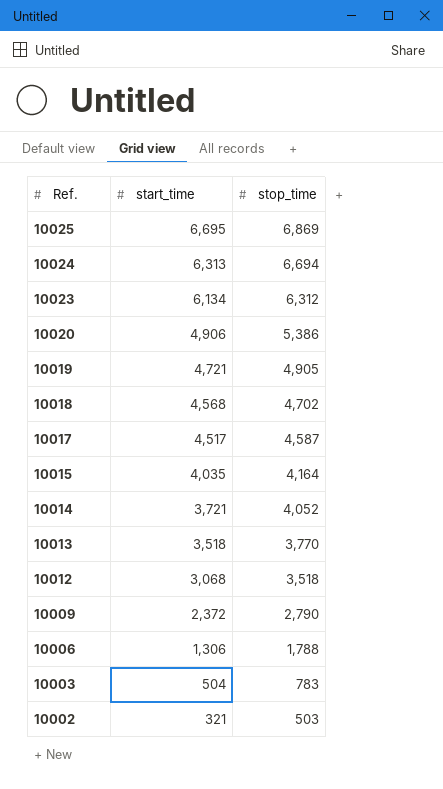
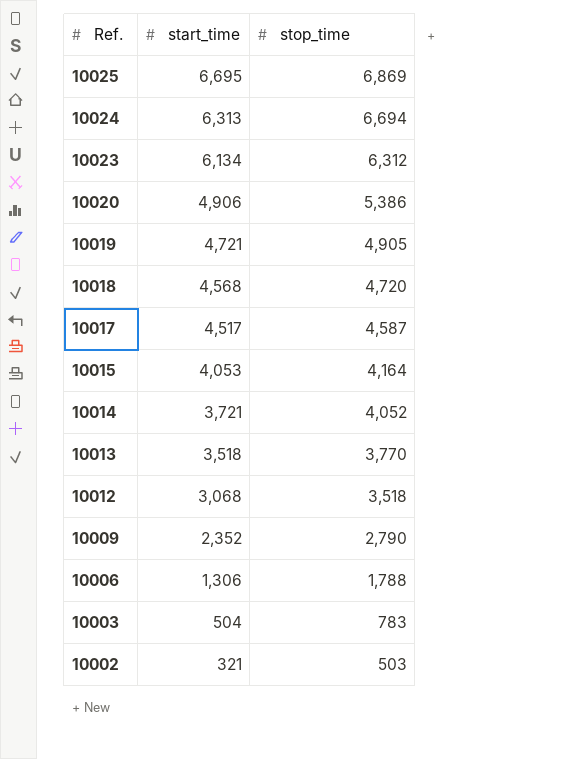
10018 | stop_time: 4,702 -> 4,720
10015 | start_time: 4,035 -> 4,053
10009 | start_time: 2,372 -> 2,352

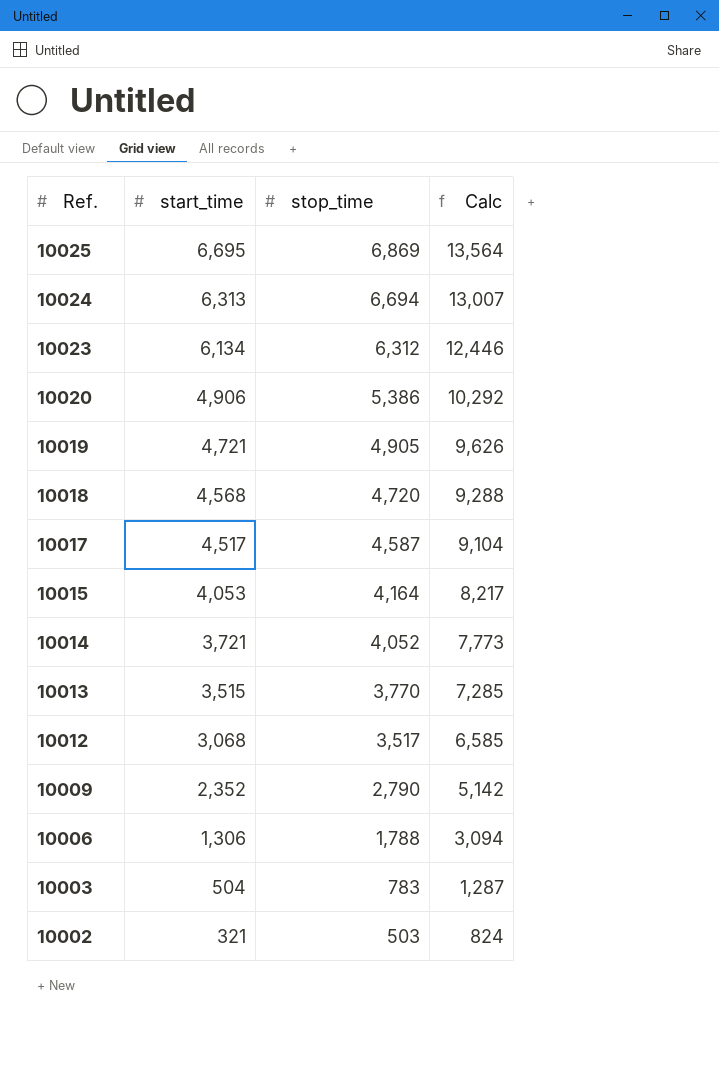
column Calc | formula: none -> [start_time] + [stop_time]
10013 | start_time: 3,518 -> 3,515
10012 | stop_time: 3,518 -> 3,517

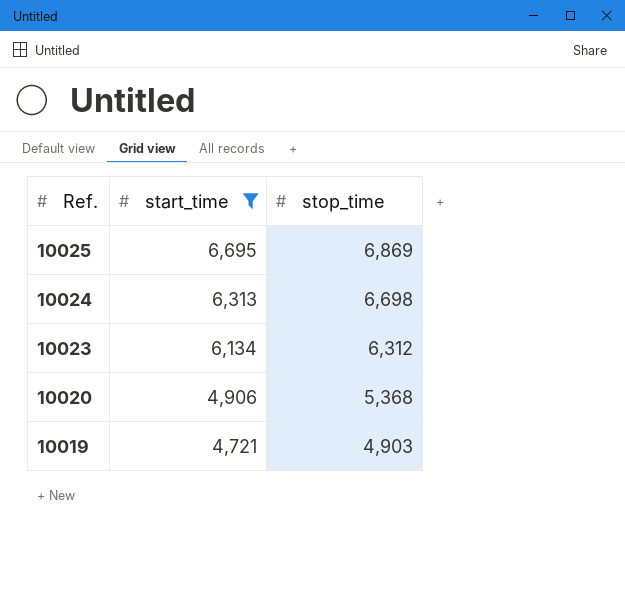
filter: none -> start_time >= 4,721
column Calc | formula: [start_time] + [stop_time] -> none
10024 | stop_time: 6,694 -> 6,698
10020 | stop_time: 5,386 -> 5,368
10019 | stop_time: 4,905 -> 4,903

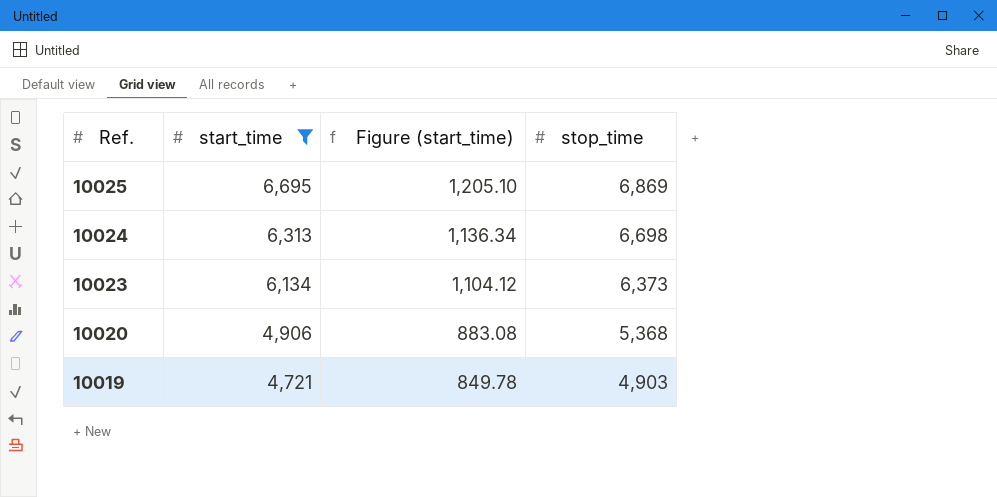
column Figure (start_time) | formula: none -> [start_time] * 0.18
10023 | stop_time: 6,312 -> 6,373

